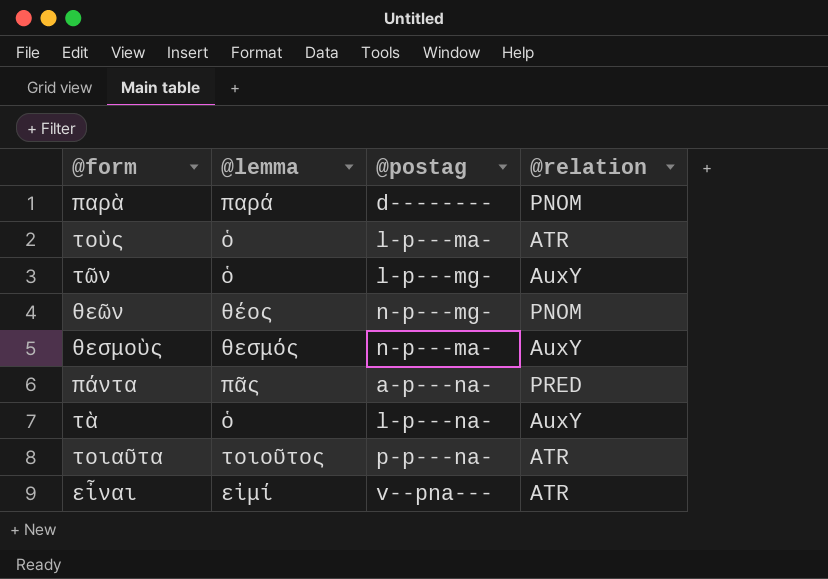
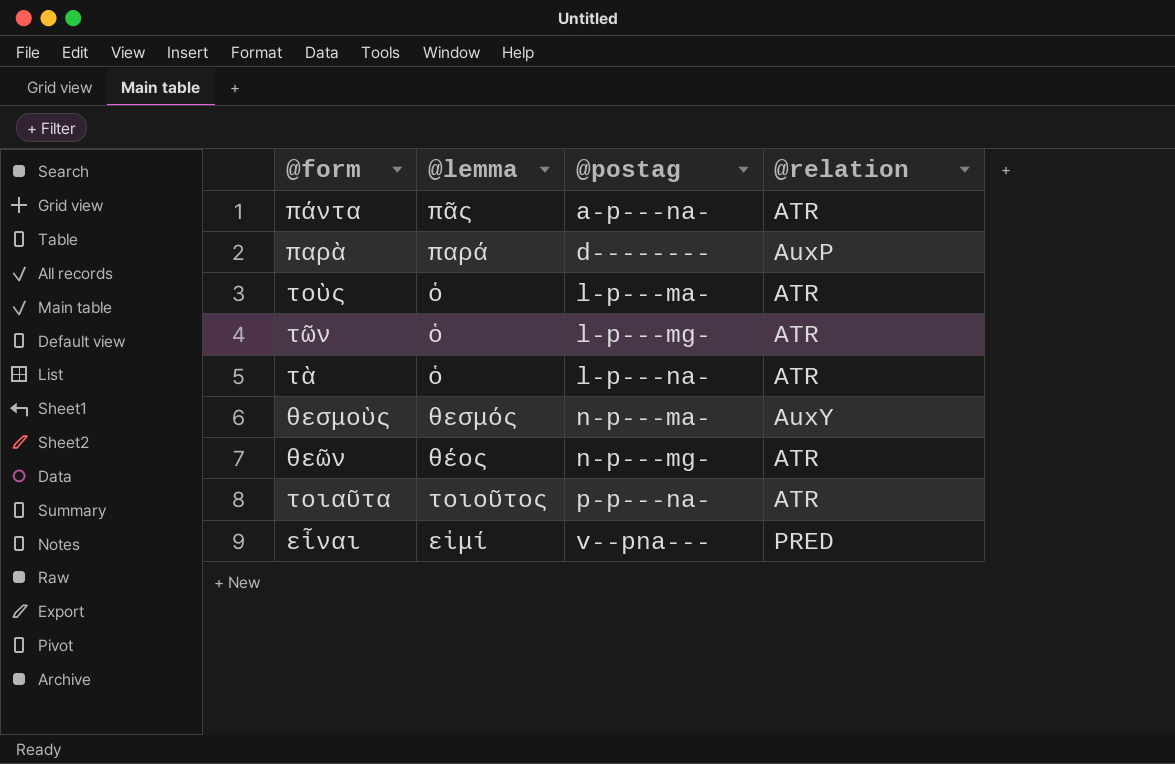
row order: none -> @postag ascending
πάντα | @relation: PRED -> ATR
παρὰ | @relation: PNOM -> AuxP
τῶν | @relation: AuxY -> ATR
τὰ | @relation: AuxY -> ATR
θεῶν | @relation: PNOM -> ATR
εἶναι | @relation: ATR -> PRED

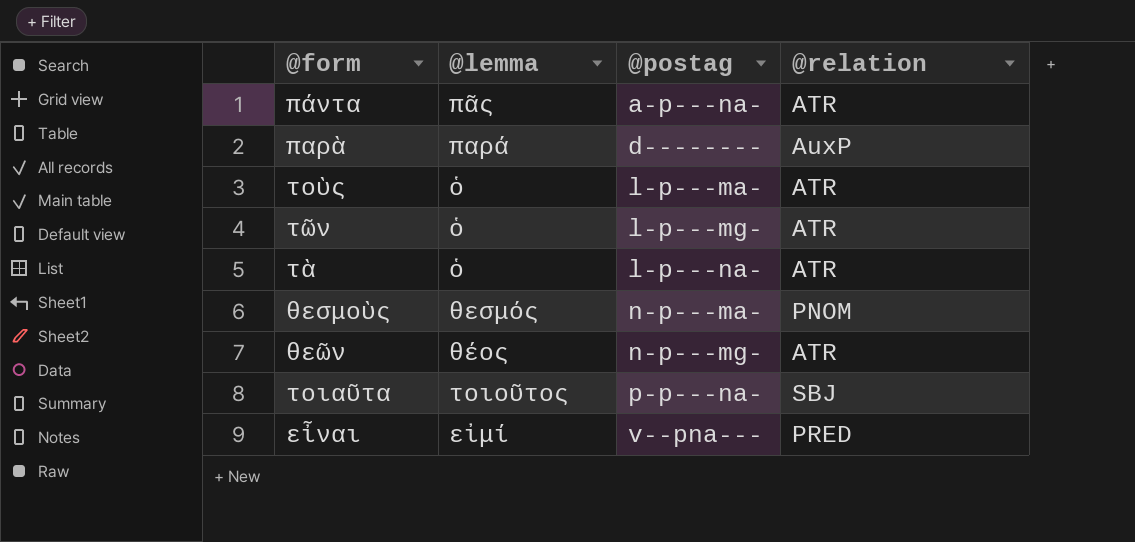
θεσμοὺς | @relation: AuxY -> PNOM
τοιαῦτα | @relation: ATR -> SBJ

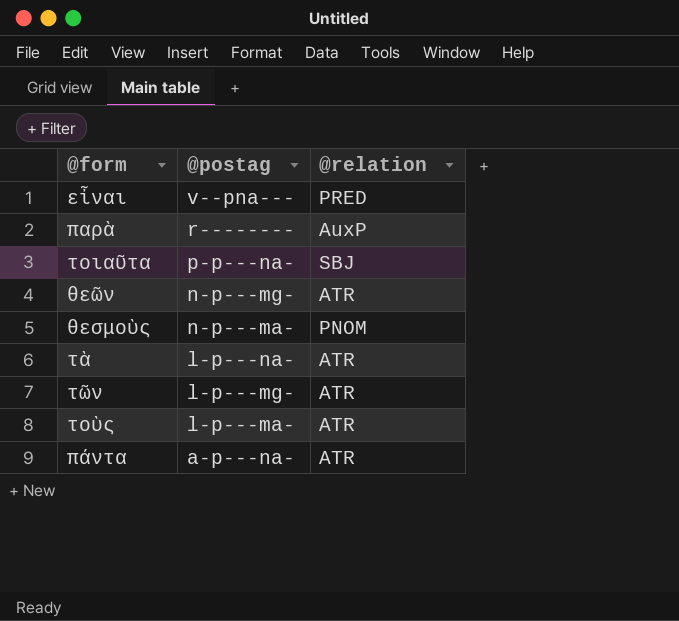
row order: @postag ascending -> @postag descending
column @lemma | position: 2 -> none
παρὰ | @postag: d-------- -> r--------

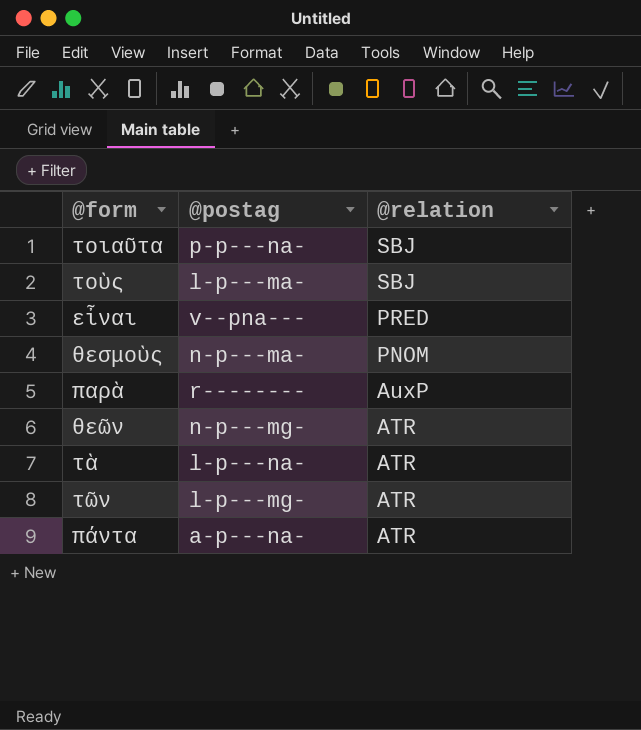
row order: @postag descending -> @relation descending
τοὺς | @relation: ATR -> SBJ

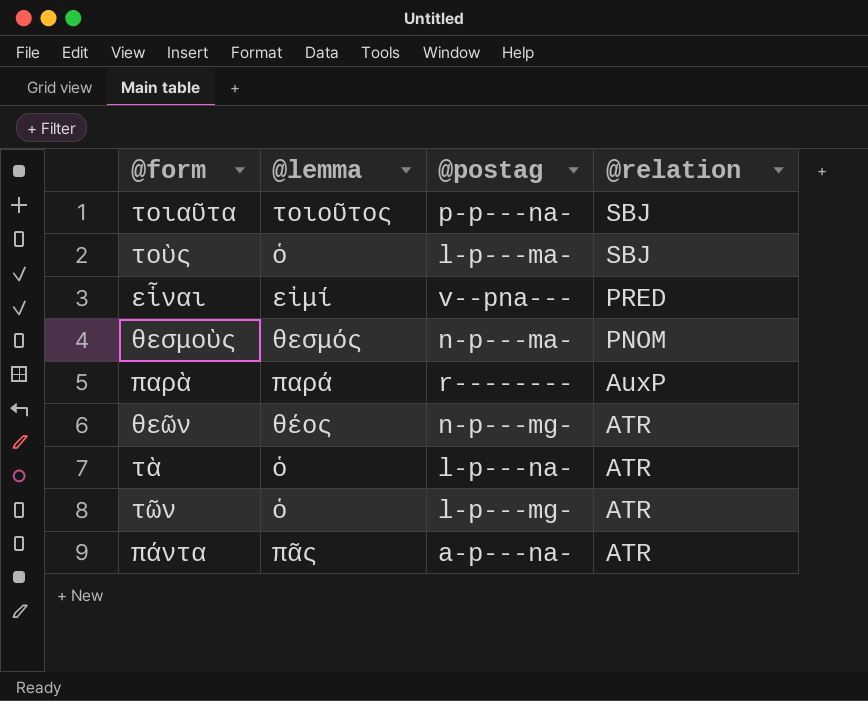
column @lemma | position: none -> 2

